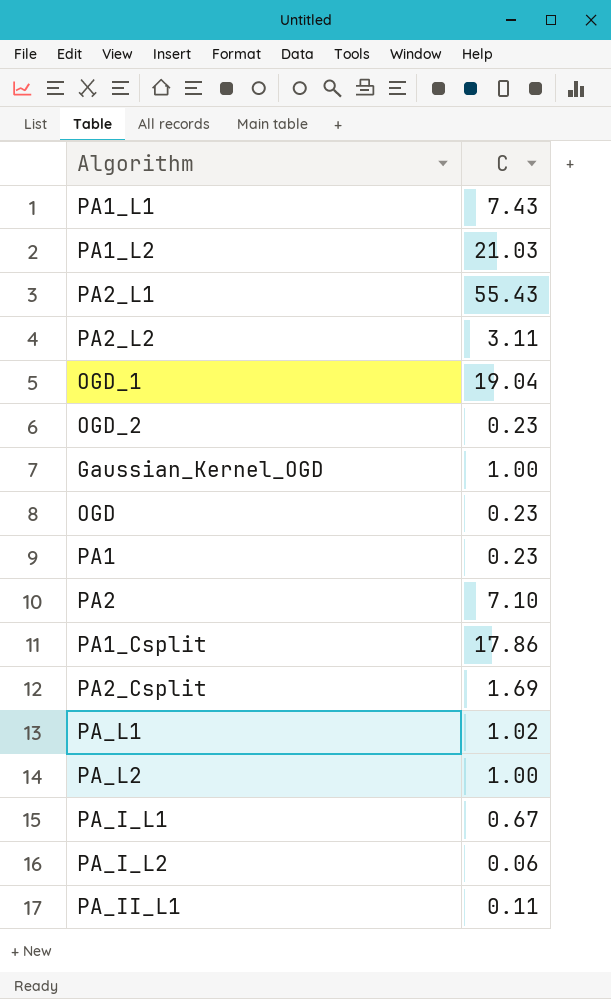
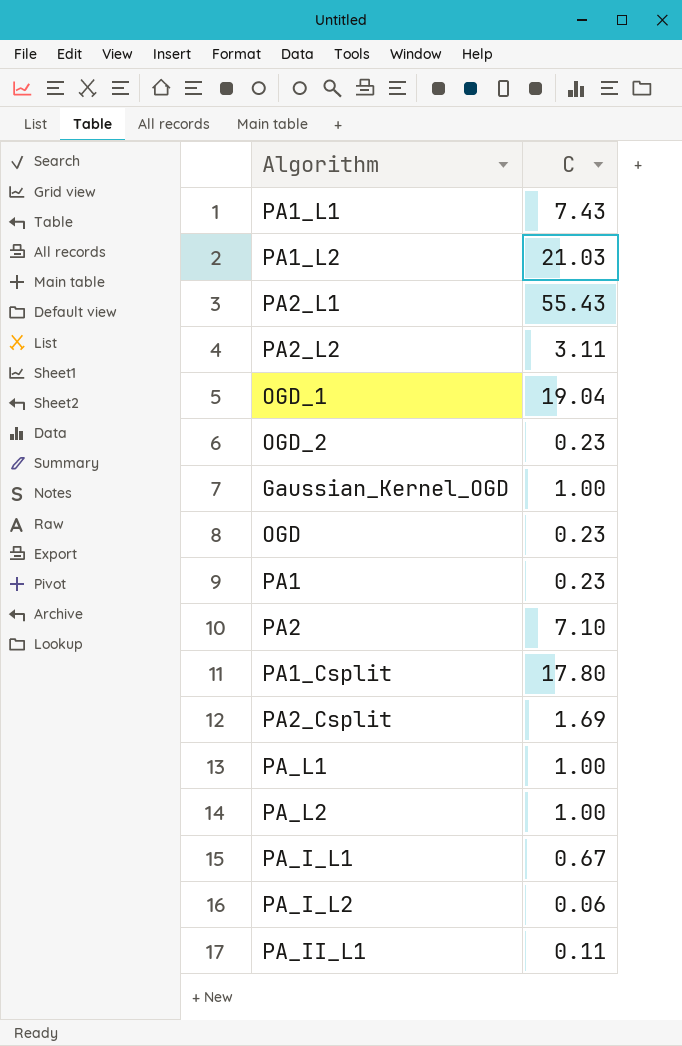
PA1_Csplit | C: 17.86 -> 17.80
PA_L1 | C: 1.02 -> 1.00

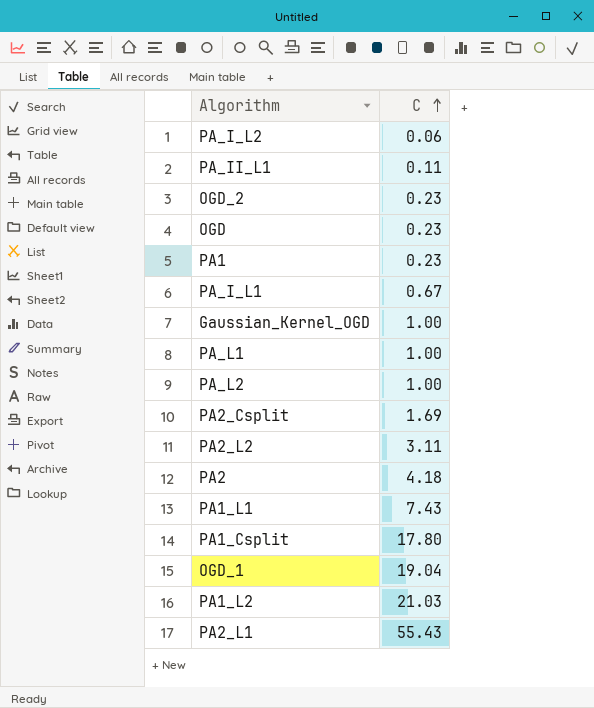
row order: none -> C ascending
PA2 | C: 7.10 -> 4.18

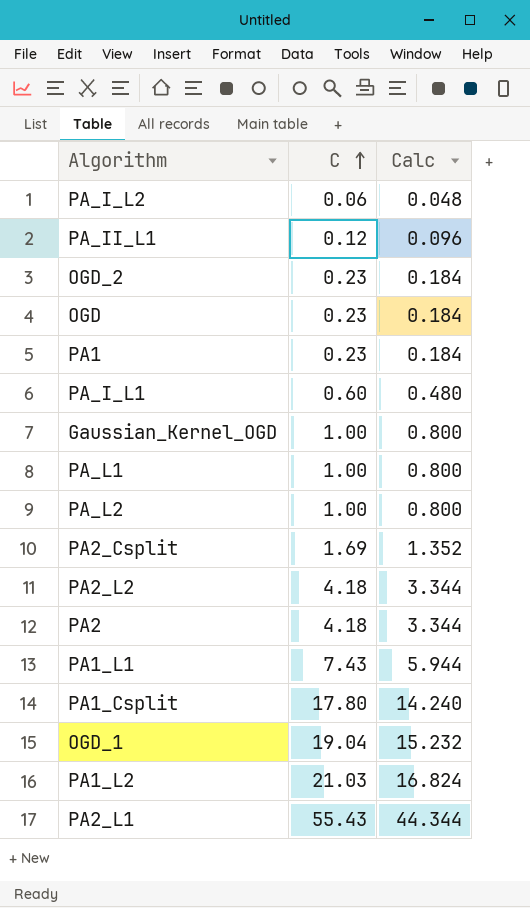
column Calc | formula: none -> [C] * 0.8
PA_II_L1 | C: 0.11 -> 0.12
PA_I_L1 | C: 0.67 -> 0.60
PA2_L2 | C: 3.11 -> 4.18

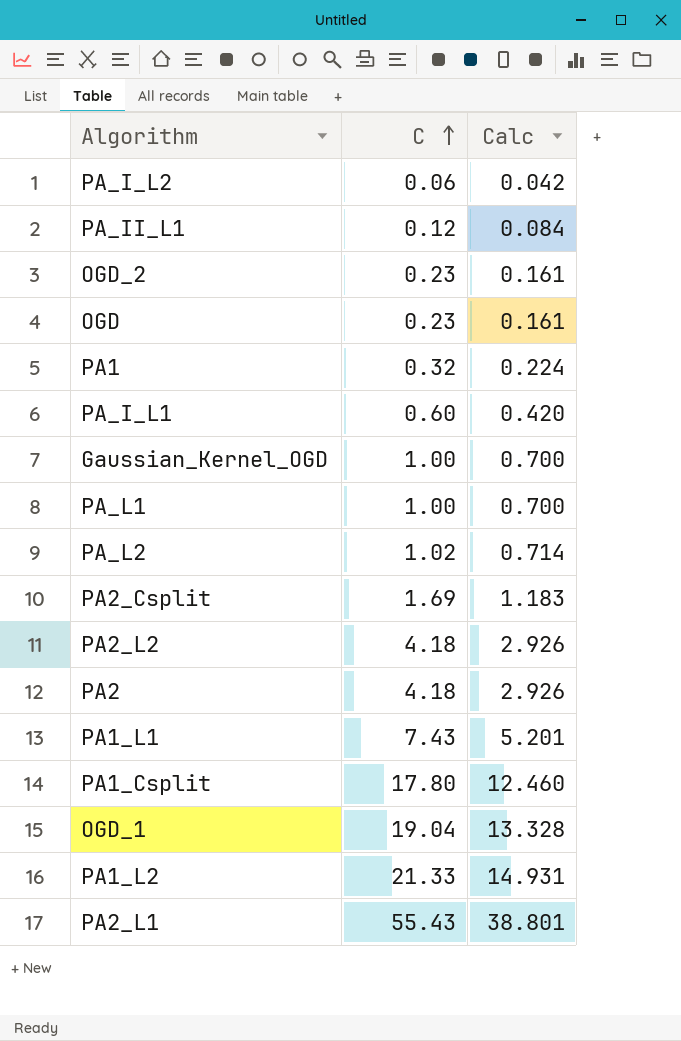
column Calc | formula: [C] * 0.8 -> [C] * 0.7
PA1 | C: 0.23 -> 0.32
PA_L2 | C: 1.00 -> 1.02
PA1_L2 | C: 21.03 -> 21.33

